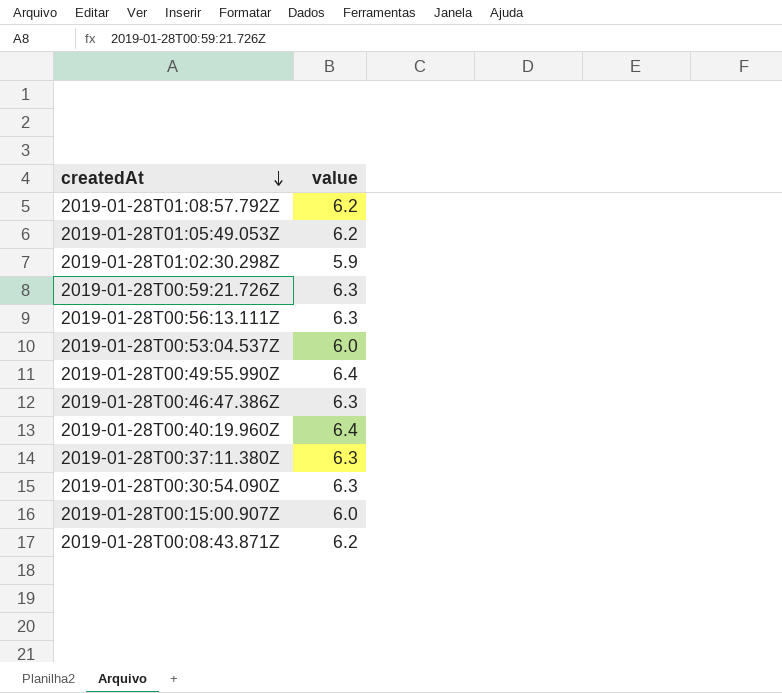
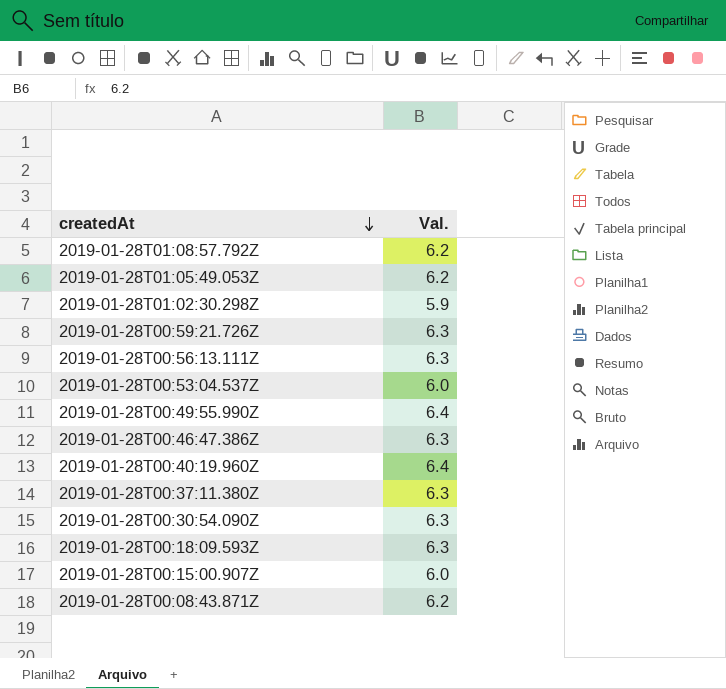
column name: value -> Val.
row 2019-01-28T00:18:09.593Z: none -> 6.3

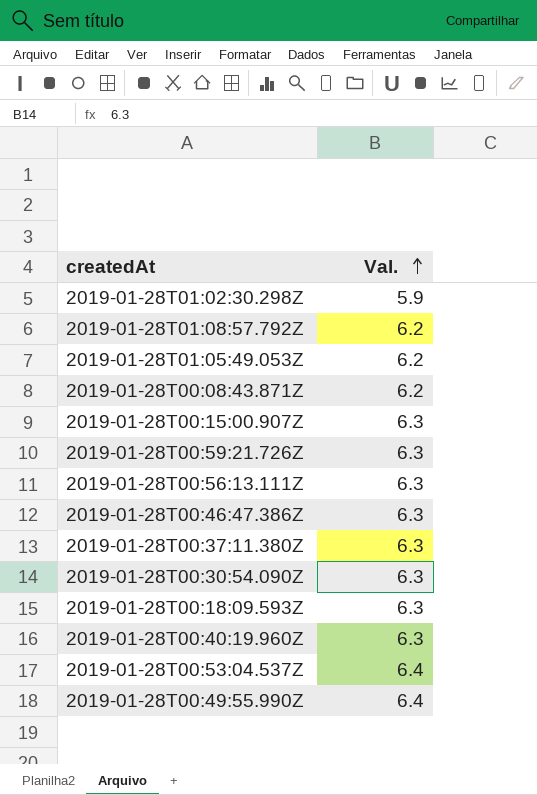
row order: createdAt descending -> Val. ascending
2019-01-28T00:15:00.907Z | Val.: 6.0 -> 6.3
2019-01-28T00:40:19.960Z | Val.: 6.4 -> 6.3
2019-01-28T00:53:04.537Z | Val.: 6.0 -> 6.4

